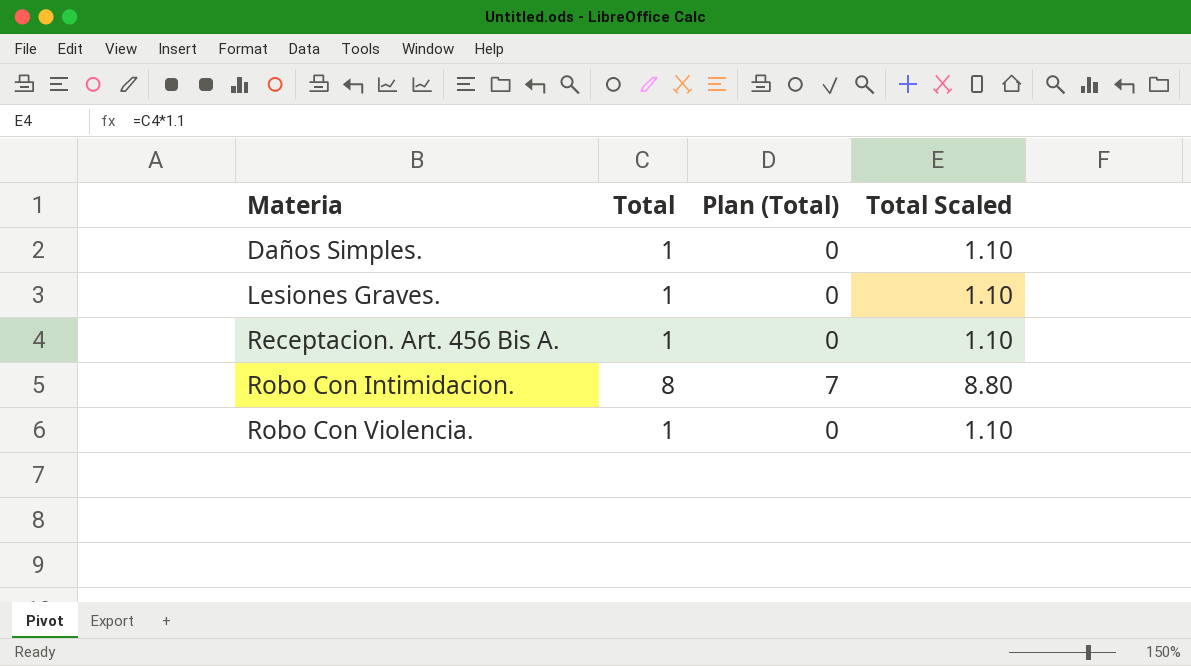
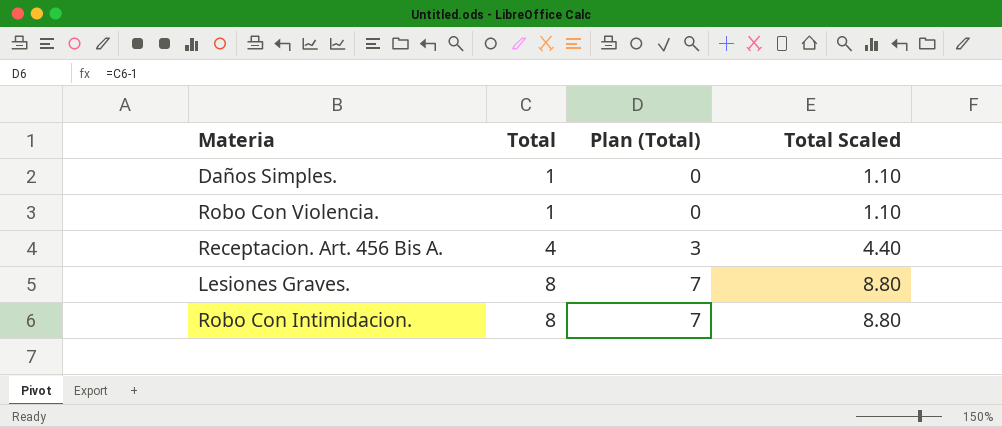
row order: Materia ascending -> Total ascending
Receptacion. Art. 456 Bis A. | Total: 1 -> 4
Receptacion. Art. 456 Bis A. | Plan (Total): 0 -> 3
Receptacion. Art. 456 Bis A. | Total Scaled: 1.10 -> 4.40
Lesiones Graves. | Total: 1 -> 8
Lesiones Graves. | Plan (Total): 0 -> 7
Lesiones Graves. | Total Scaled: 1.10 -> 8.80

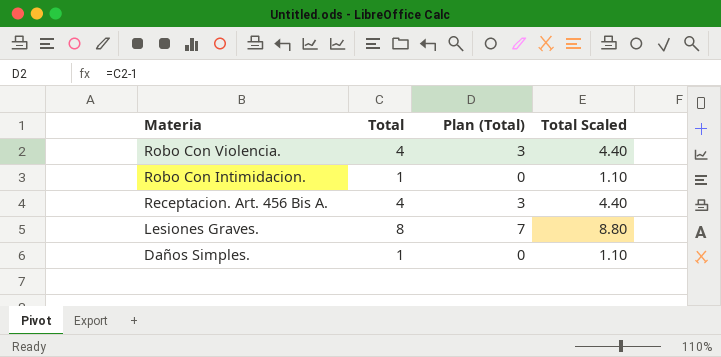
row order: Total ascending -> Materia descending
Robo Con Violencia. | Total: 1 -> 4
Robo Con Violencia. | Plan (Total): 0 -> 3
Robo Con Violencia. | Total Scaled: 1.10 -> 4.40
Robo Con Intimidacion. | Total: 8 -> 1
Robo Con Intimidacion. | Plan (Total): 7 -> 0
Robo Con Intimidacion. | Total Scaled: 8.80 -> 1.10

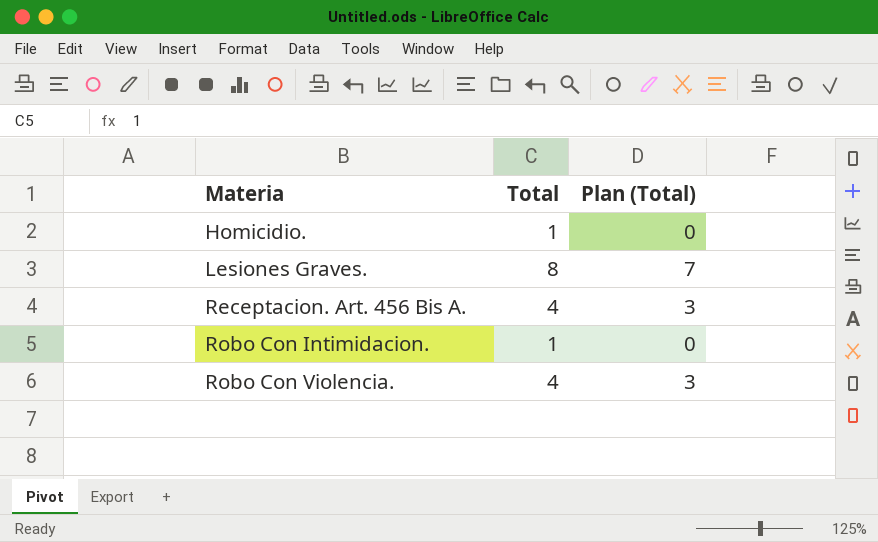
row order: Materia descending -> Materia ascending
column Total Scaled | formula: [Total] * 1.1 -> none
row Daños Simples.: 1 | 0 | 1.10 -> none
row Homicidio.: none -> 1 | 0

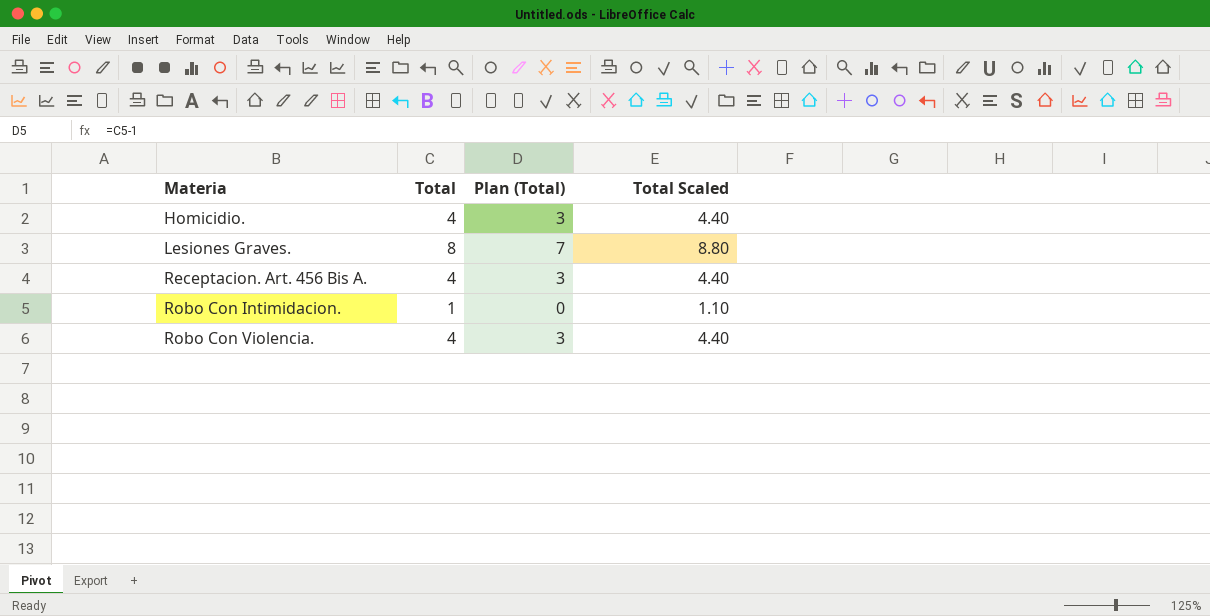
column Total Scaled | formula: none -> [Total] * 1.1
Homicidio. | Total: 1 -> 4
Homicidio. | Plan (Total): 0 -> 3

